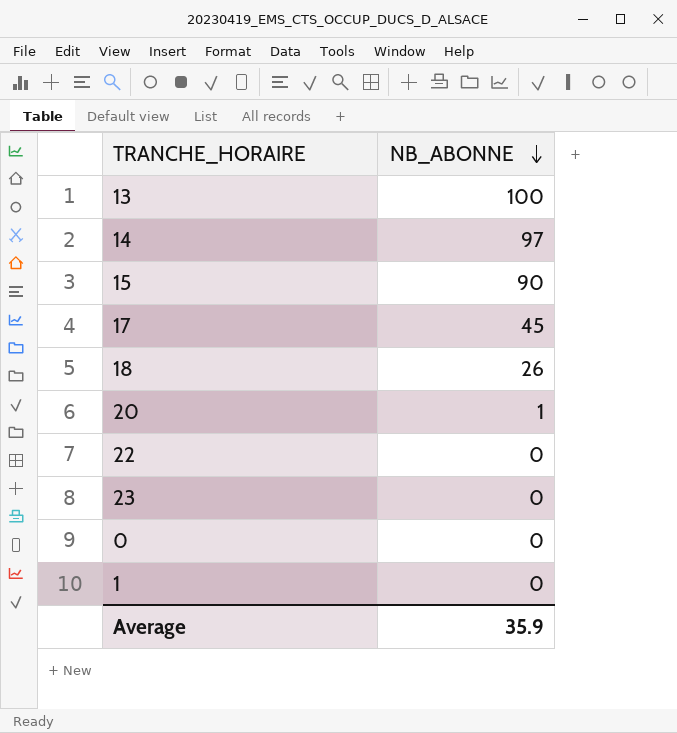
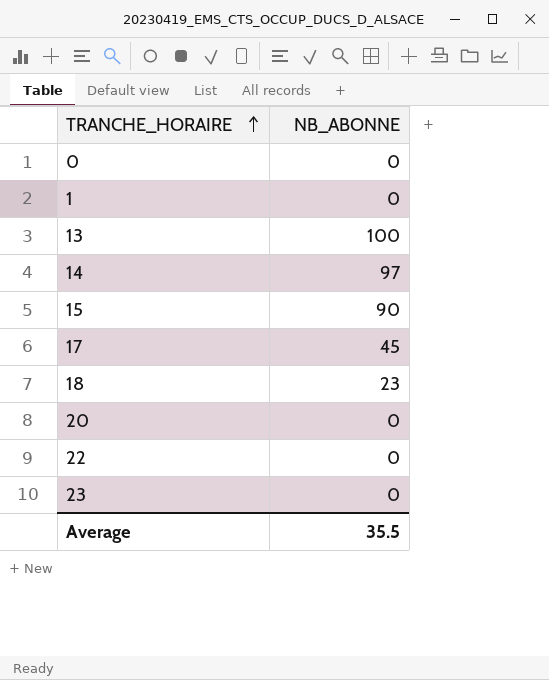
row order: NB_ABONNE descending -> TRANCHE_HORAIRE ascending
18 | NB_ABONNE: 26 -> 23
20 | NB_ABONNE: 1 -> 0
Average | NB_ABONNE: 35.9 -> 35.5

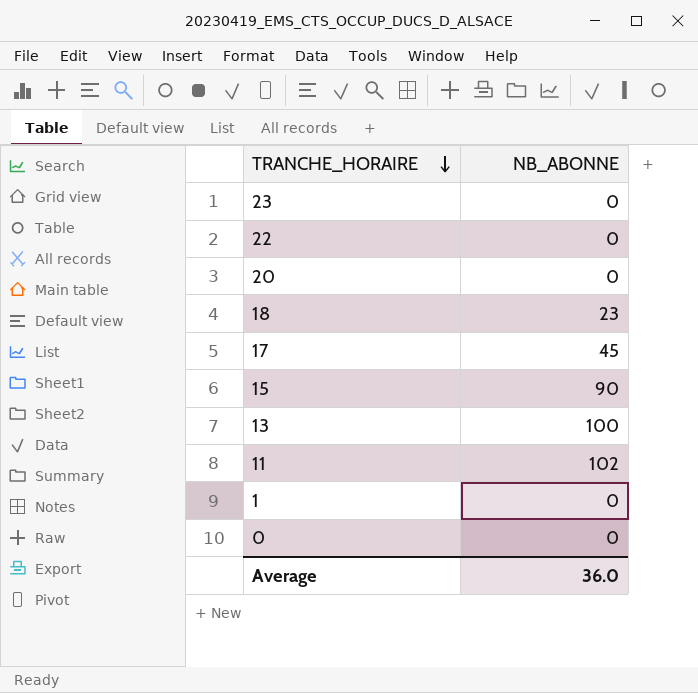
row order: TRANCHE_HORAIRE ascending -> TRANCHE_HORAIRE descending
row 14: 97 -> none
row 11: none -> 102
Average | NB_ABONNE: 35.5 -> 36.0

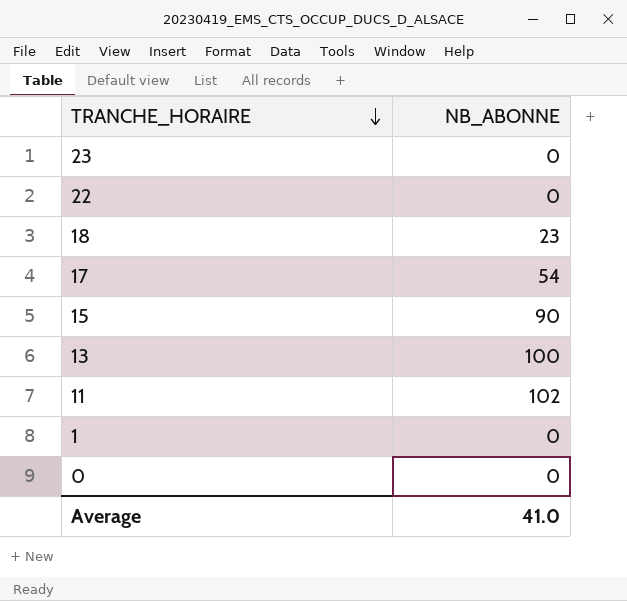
row 20: 0 -> none
17 | NB_ABONNE: 45 -> 54
Average | NB_ABONNE: 36.0 -> 41.0

